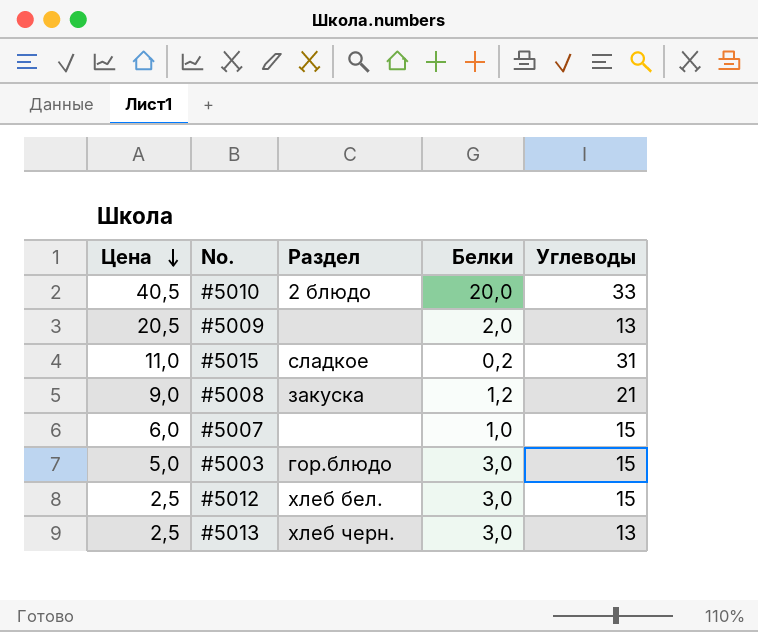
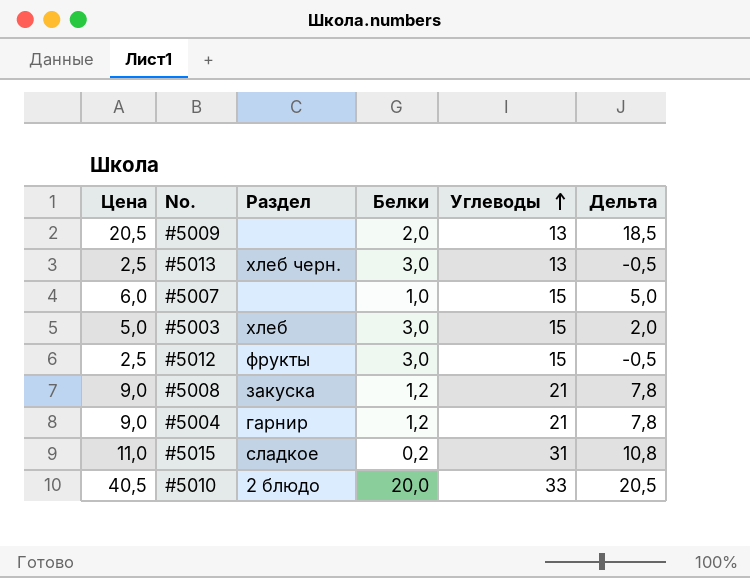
row order: Цена descending -> Углеводы ascending
column Дельта | formula: none -> [Цена] - [Белки]
#5003 | Раздел: гор.блюдо -> хлеб
#5012 | Раздел: хлеб бел. -> фрукты
row #5004: none -> 9,0 | гарнир | 1,2 | 21 | 7,8

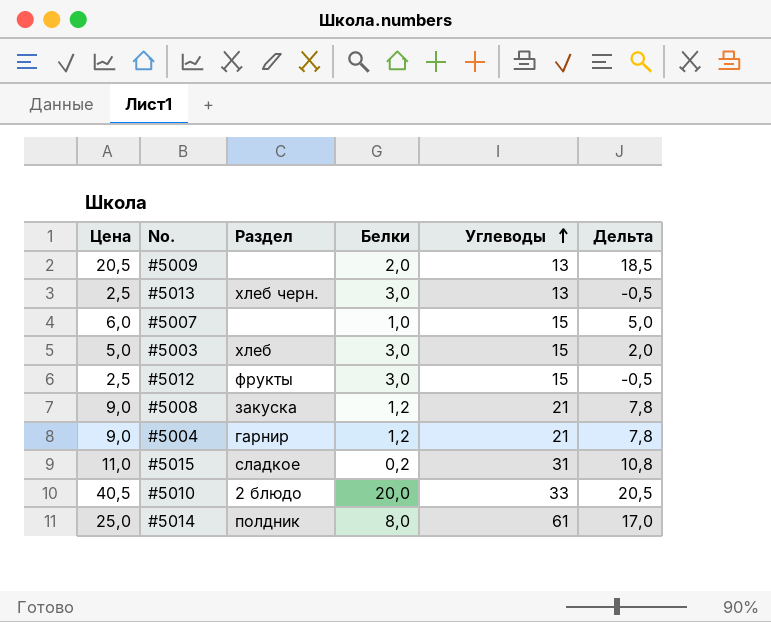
row #5014: none -> 25,0 | полдник | 8,0 | 61 | 17,0

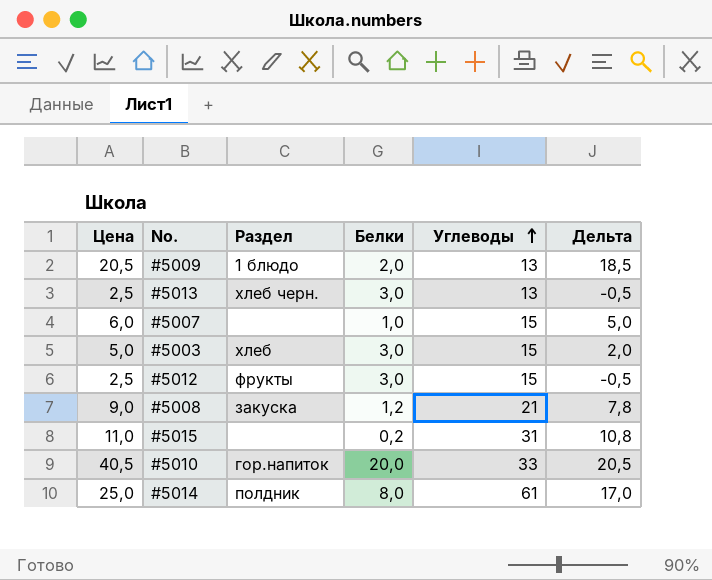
row #5004: 9,0 | гарнир | 1,2 | 21 | 7,8 -> none
#5009 | Раздел: none -> 1 блюдо
#5015 | Раздел: сладкое -> none
#5010 | Раздел: 2 блюдо -> гор.напиток

